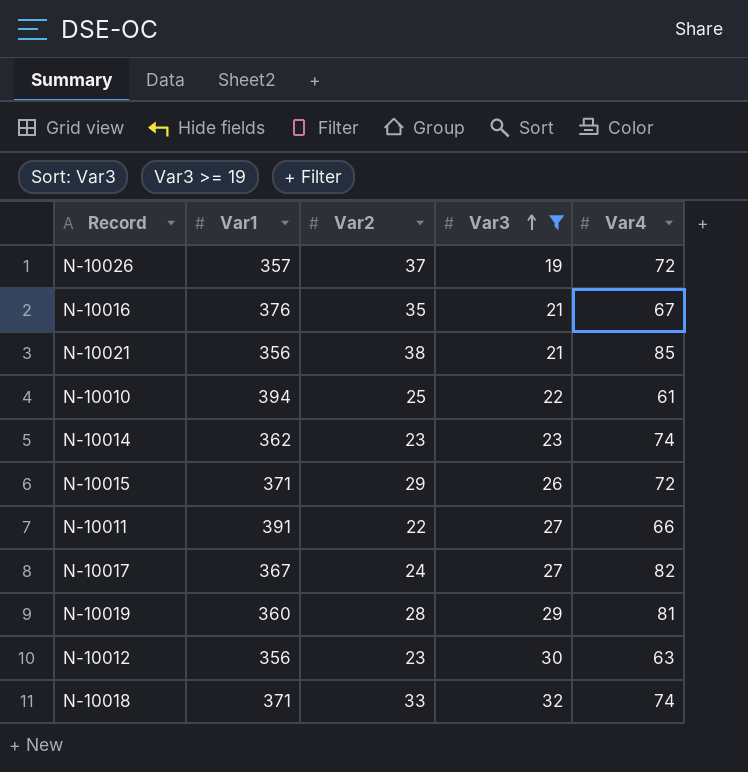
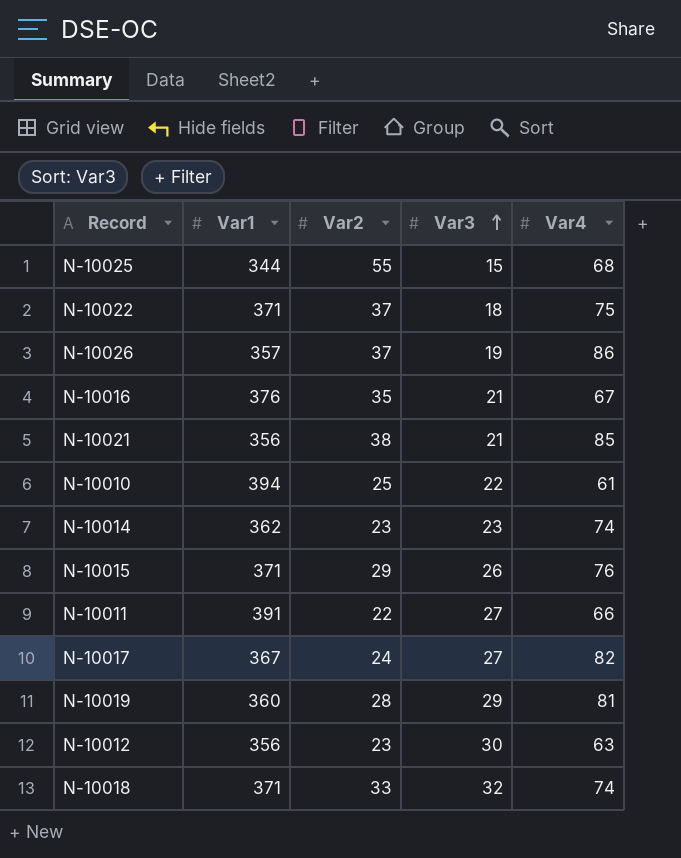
filter: Var3 >= 19 -> none
N-10026 | Var4: 72 -> 86
N-10015 | Var4: 72 -> 76

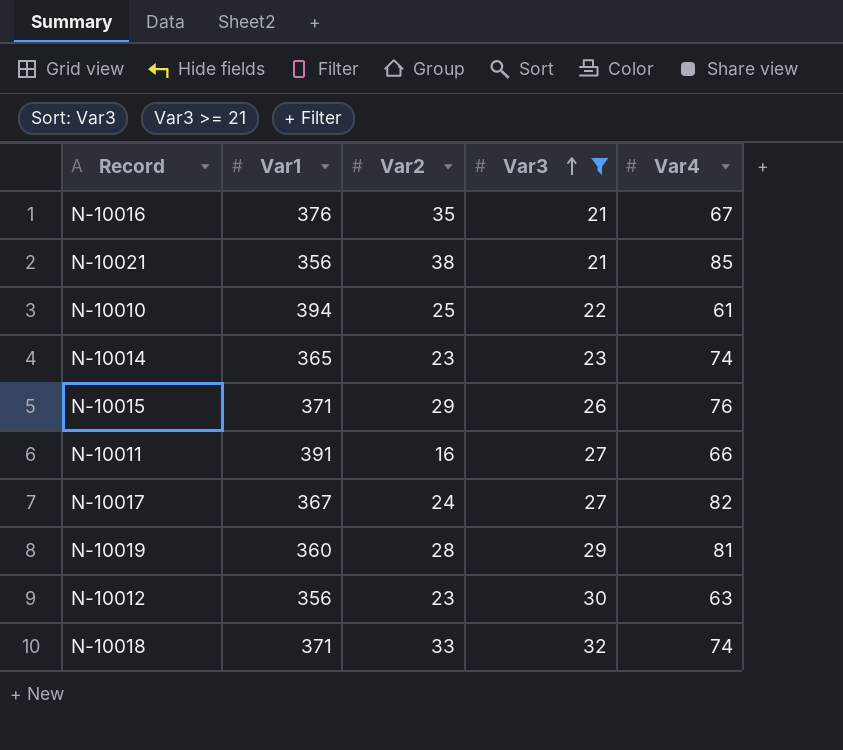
filter: none -> Var3 >= 21
N-10014 | Var1: 362 -> 365
N-10011 | Var2: 22 -> 16

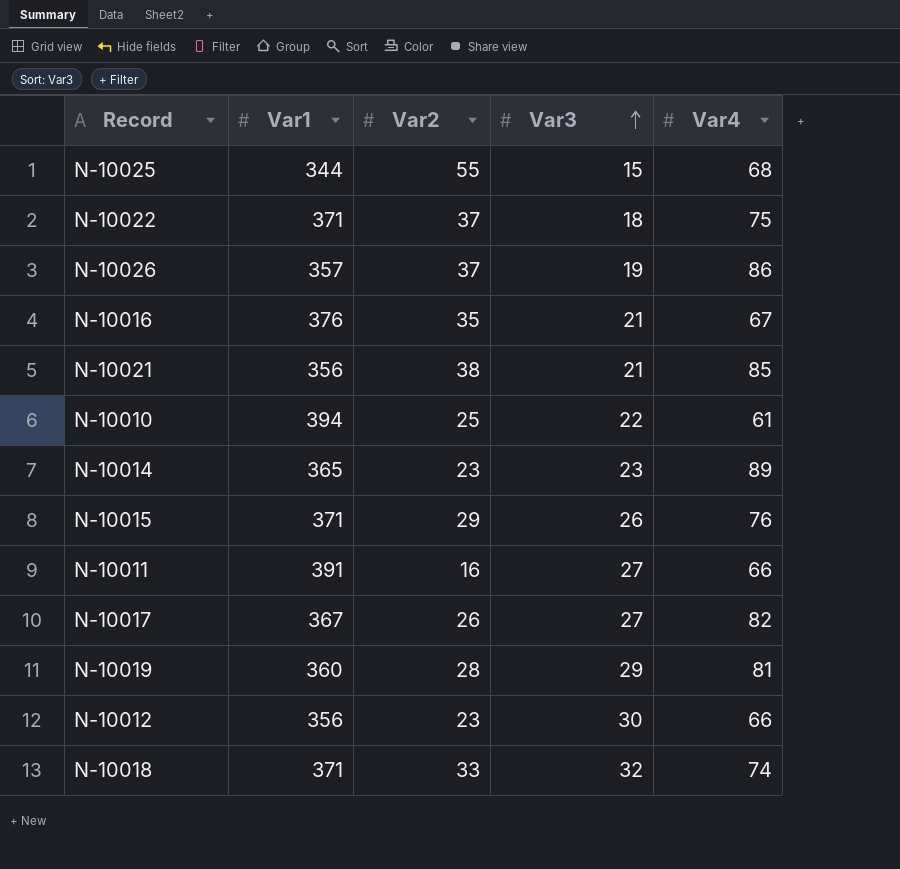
filter: Var3 >= 21 -> none
N-10014 | Var4: 74 -> 89
N-10017 | Var2: 24 -> 26
N-10012 | Var4: 63 -> 66

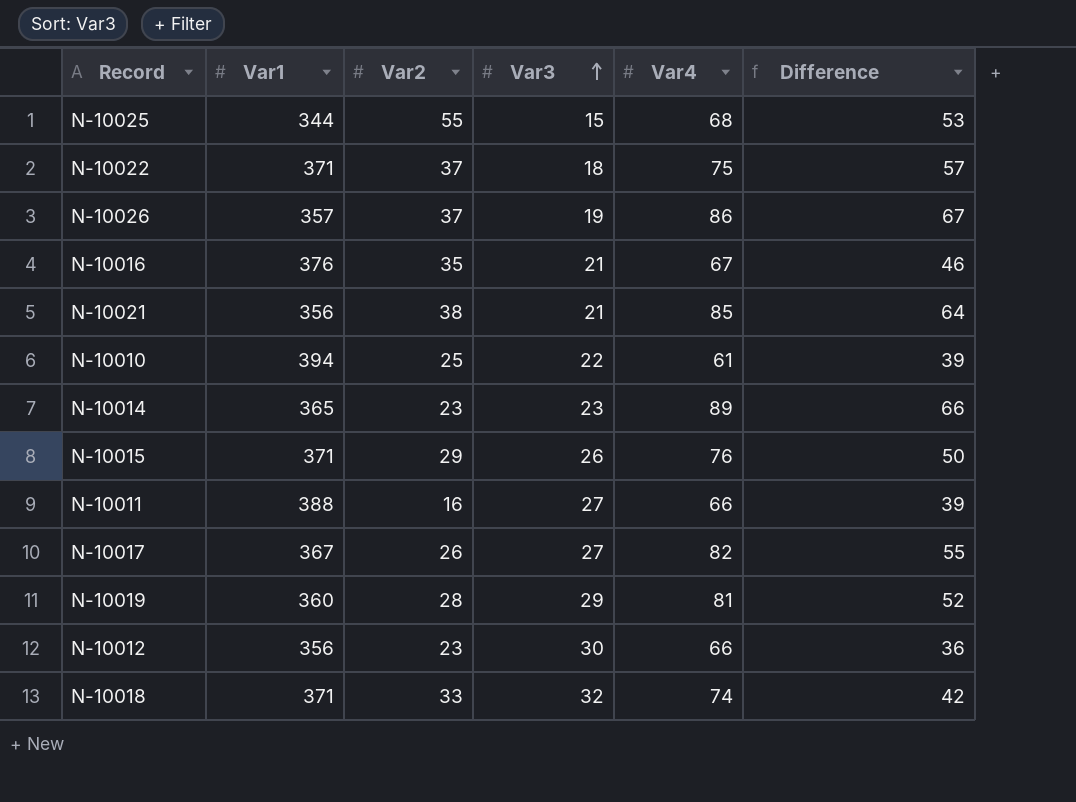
column Difference | formula: none -> [Var4] - [Var3]
N-10011 | Var1: 391 -> 388

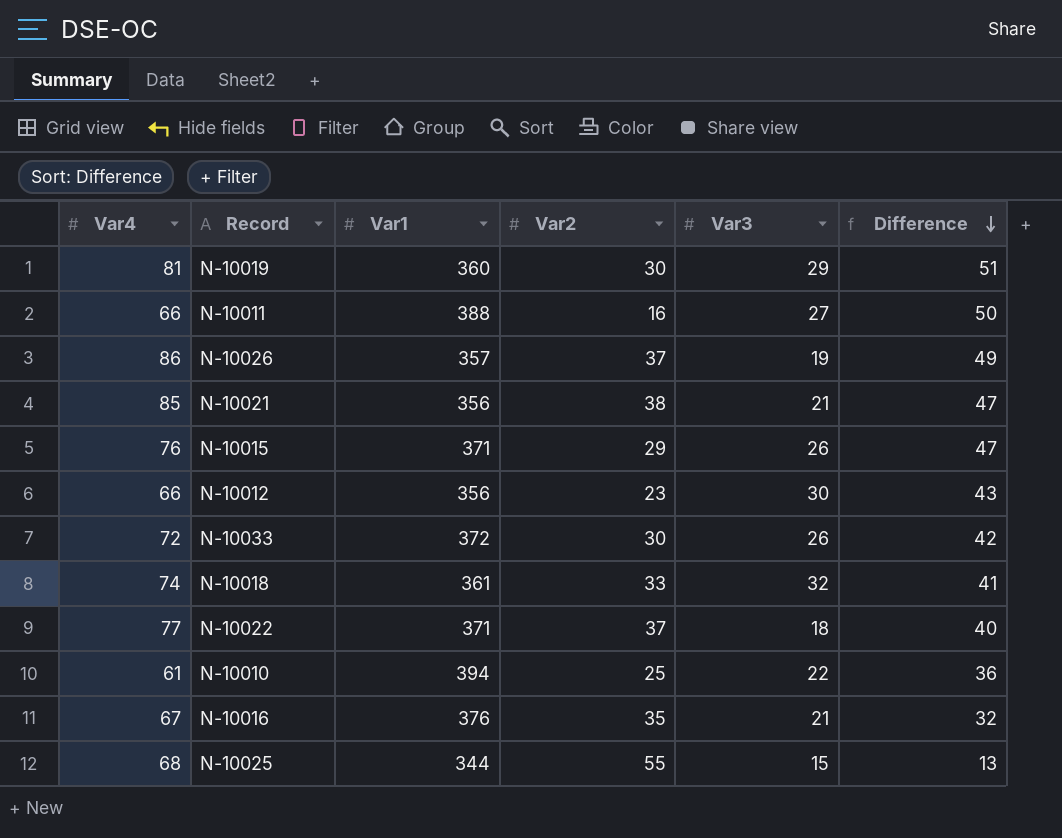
row order: Var3 ascending -> Difference descending
column Var4 | position: 5 -> 1
column Difference | formula: [Var4] - [Var3] -> [Var4] - [Var2]
row N-10014: 365 | 23 | 23 | 89 | 66 -> none
row N-10017: 367 | 26 | 27 | 82 | 55 -> none
N-10019 | Var2: 28 -> 30
row N-10033: none -> 72 | 372 | 30 | 26 | 42
N-10018 | Var1: 371 -> 361
N-10022 | Var4: 75 -> 77

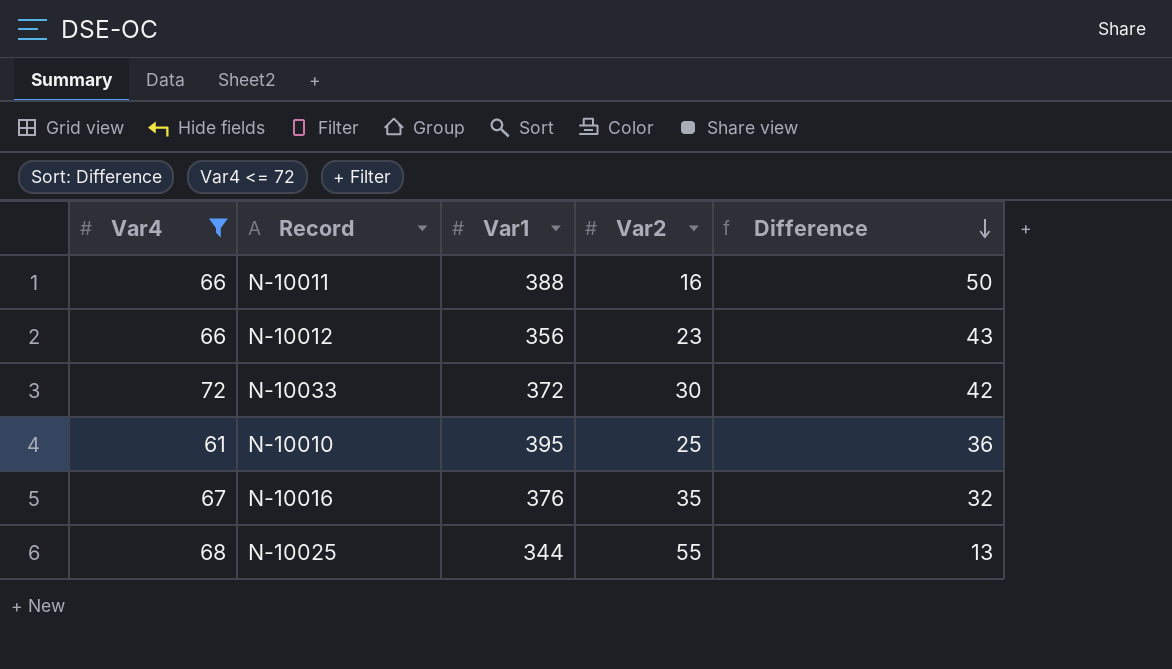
filter: none -> Var4 <= 72
column Var3 | position: 5 -> none
N-10010 | Var1: 394 -> 395

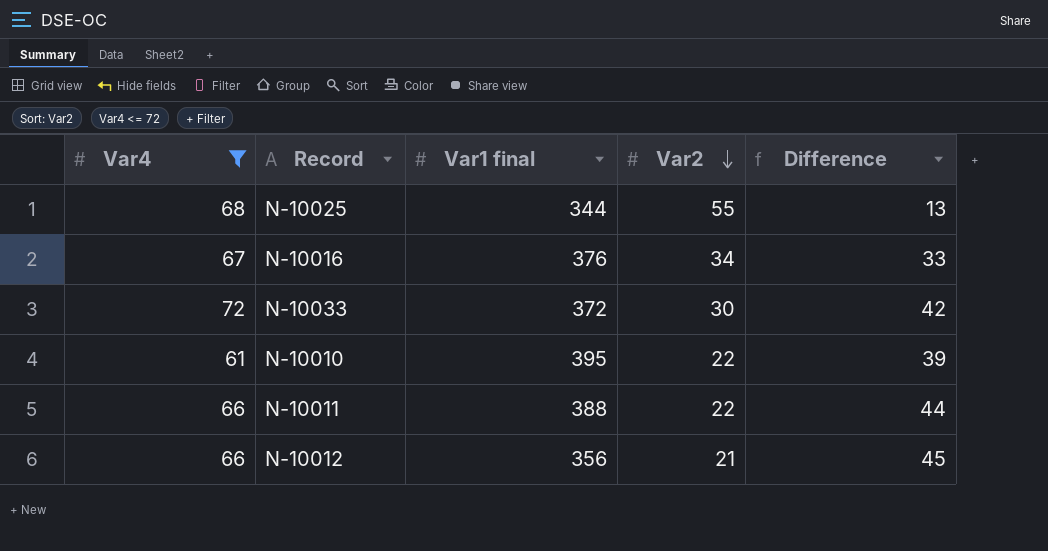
row order: Difference descending -> Var2 descending
column name: Var1 -> Var1 final
N-10016 | Var2: 35 -> 34
N-10016 | Difference: 32 -> 33
N-10010 | Var2: 25 -> 22
N-10010 | Difference: 36 -> 39
N-10011 | Var2: 16 -> 22
N-10011 | Difference: 50 -> 44
N-10012 | Var2: 23 -> 21
N-10012 | Difference: 43 -> 45

